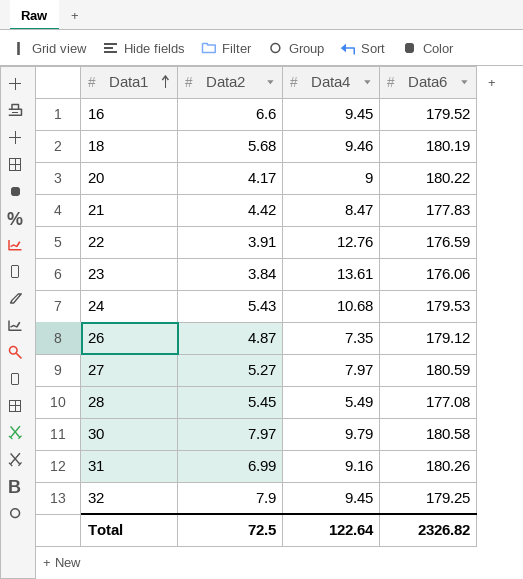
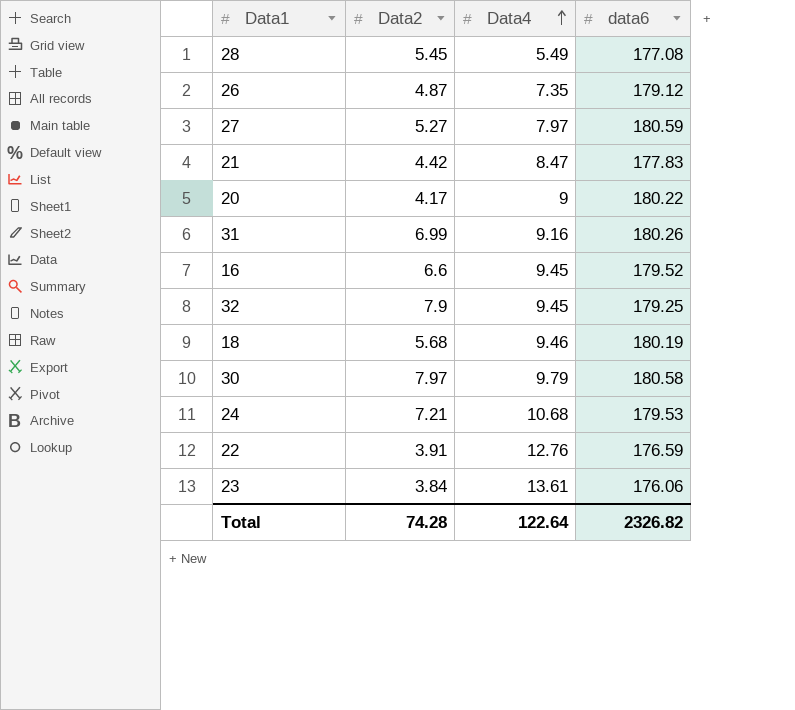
row order: Data1 ascending -> Data4 ascending
column name: Data6 -> data6
24 | Data2: 5.43 -> 7.21
Total | Data2: 72.5 -> 74.28

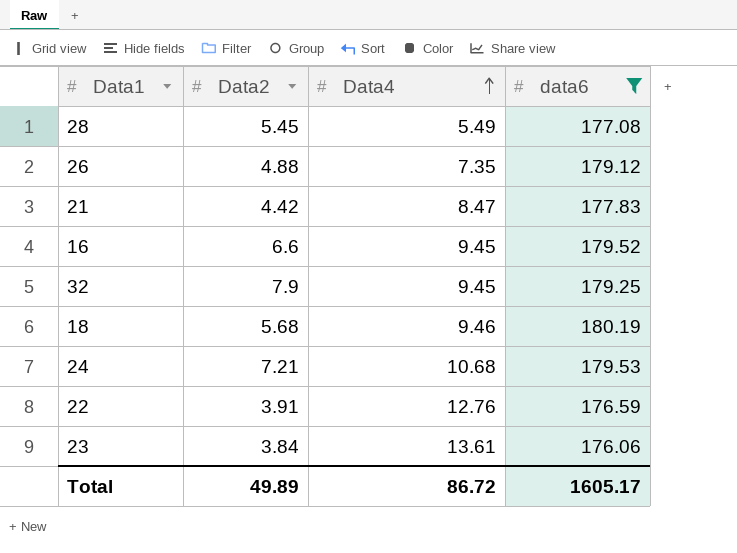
filter: none -> data6 <= 180.19
26 | Data2: 4.87 -> 4.88
Total | Data2: 74.28 -> 49.89
Total | Data4: 122.64 -> 86.72
Total | data6: 2326.82 -> 1605.17

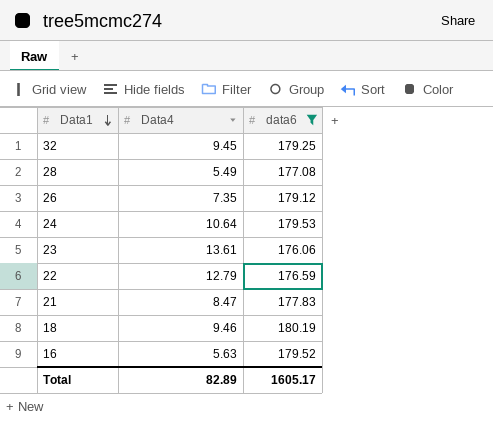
row order: Data4 ascending -> Data1 descending
column Data2 | position: 2 -> none
24 | Data4: 10.68 -> 10.64
22 | Data4: 12.76 -> 12.79
16 | Data4: 9.45 -> 5.63
Total | Data4: 86.72 -> 82.89

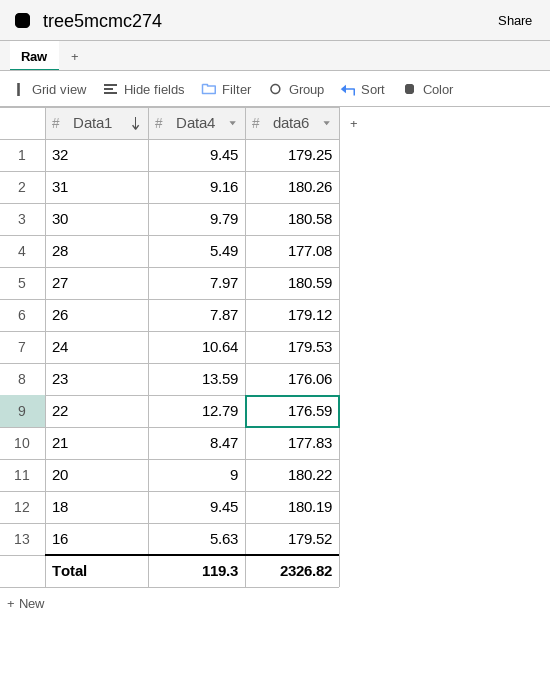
filter: data6 <= 180.19 -> none
26 | Data4: 7.35 -> 7.87
23 | Data4: 13.61 -> 13.59
18 | Data4: 9.46 -> 9.45
Total | Data4: 82.89 -> 119.3
Total | data6: 1605.17 -> 2326.82

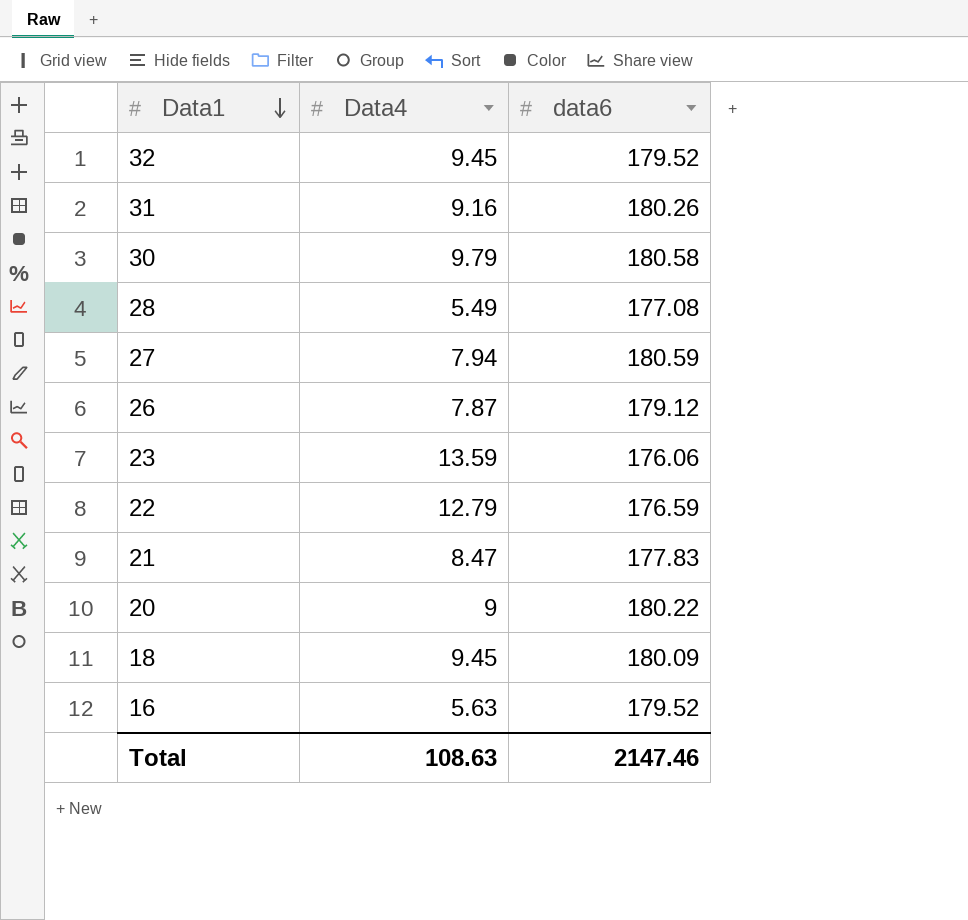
row 24: 10.64 | 179.53 -> none
32 | data6: 179.25 -> 179.52
27 | Data4: 7.97 -> 7.94
18 | data6: 180.19 -> 180.09
Total | Data4: 119.3 -> 108.63
Total | data6: 2326.82 -> 2147.46

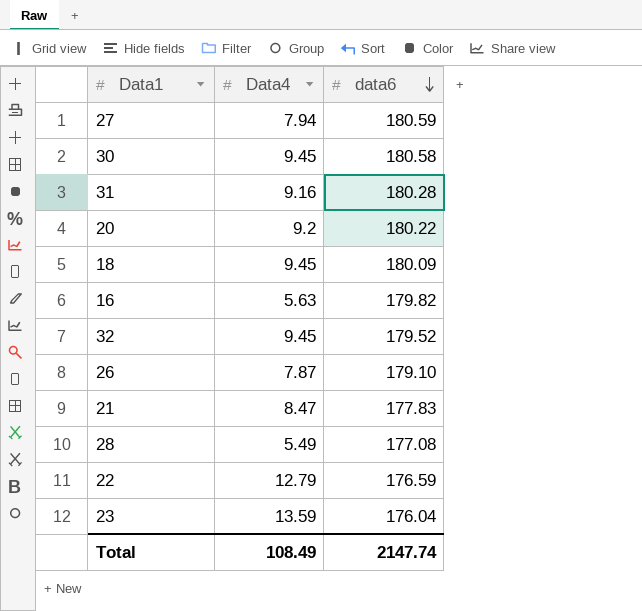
row order: Data1 descending -> data6 descending
30 | Data4: 9.79 -> 9.45
31 | data6: 180.26 -> 180.28
20 | Data4: 9 -> 9.2
16 | data6: 179.52 -> 179.82
26 | data6: 179.12 -> 179.10
23 | data6: 176.06 -> 176.04
Total | Data4: 108.63 -> 108.49
Total | data6: 2147.46 -> 2147.74

